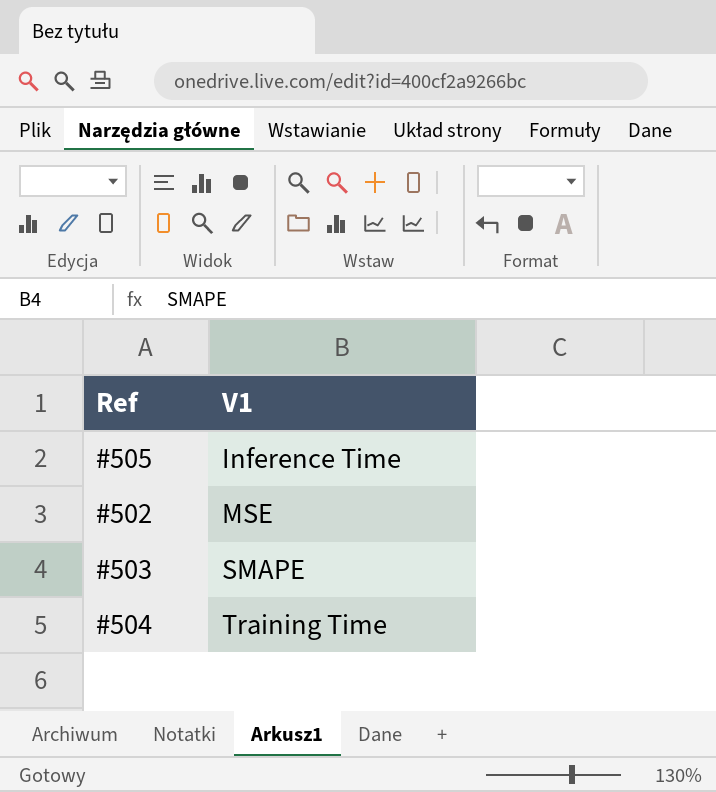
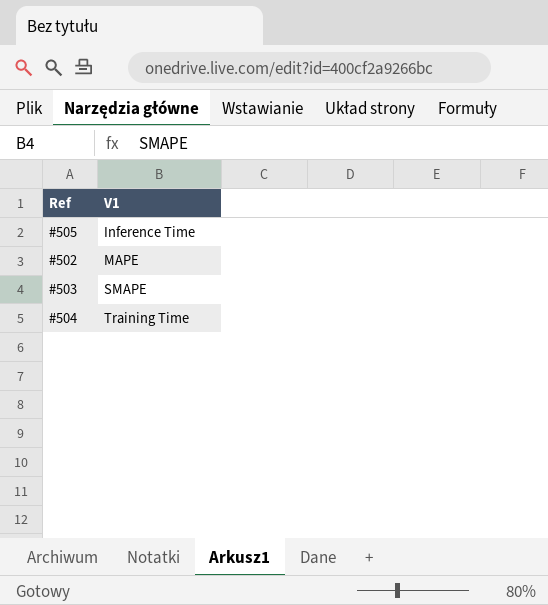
#502 | V1: MSE -> MAPE

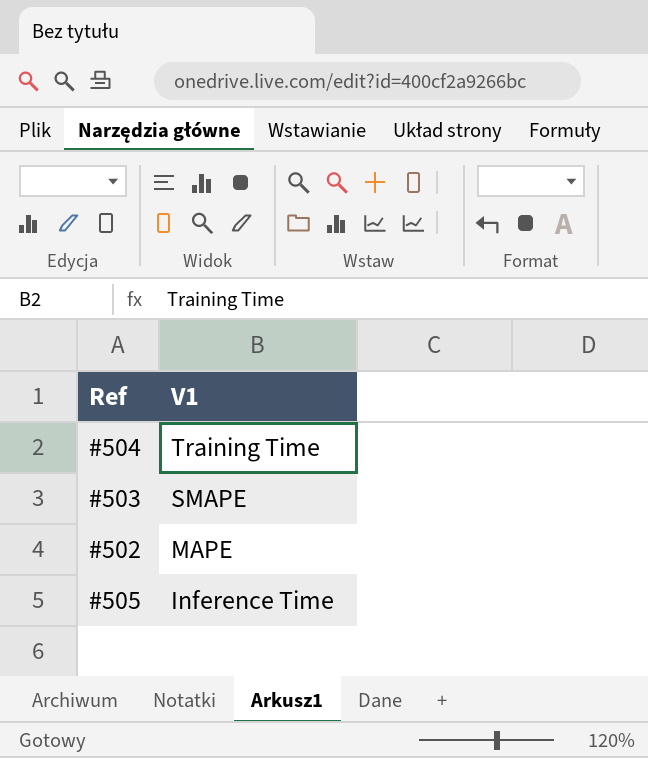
row order: V1 ascending -> V1 descending

